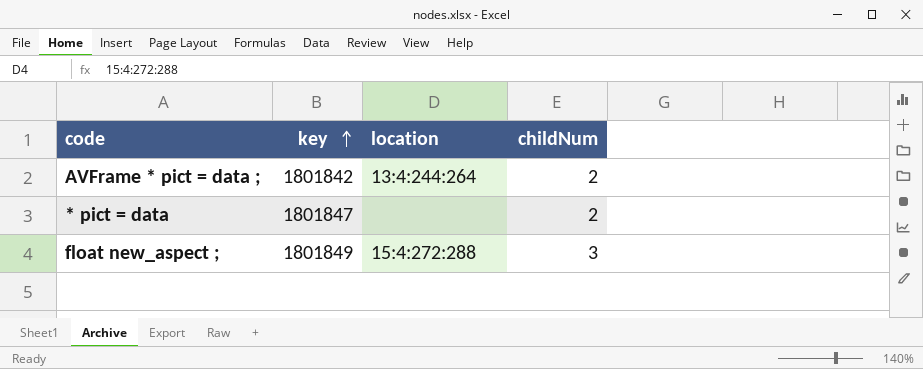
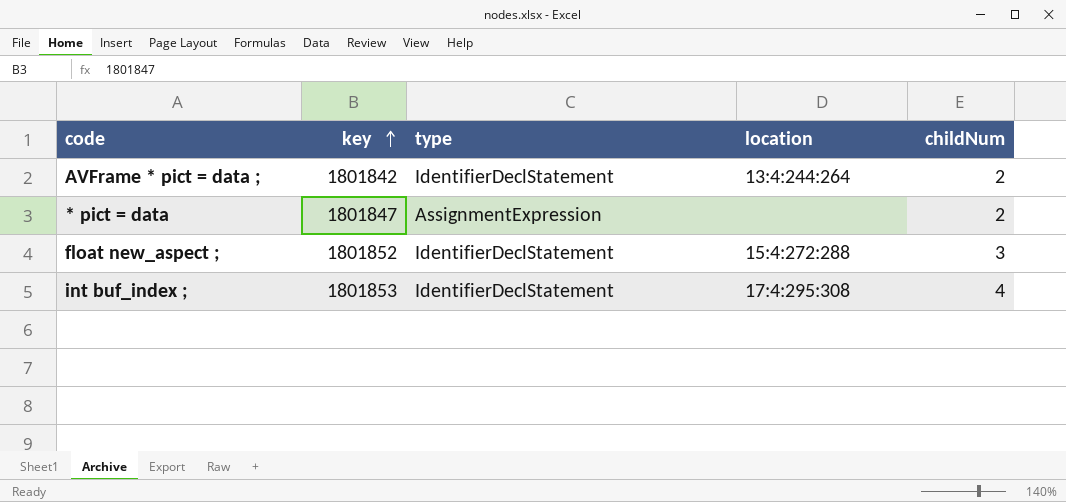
column type | position: none -> 3
float new_aspect ; | key: 1801849 -> 1801852
row int buf_index ;: none -> 1801853 | IdentifierDeclStatement | 17:4:295:308 | 4

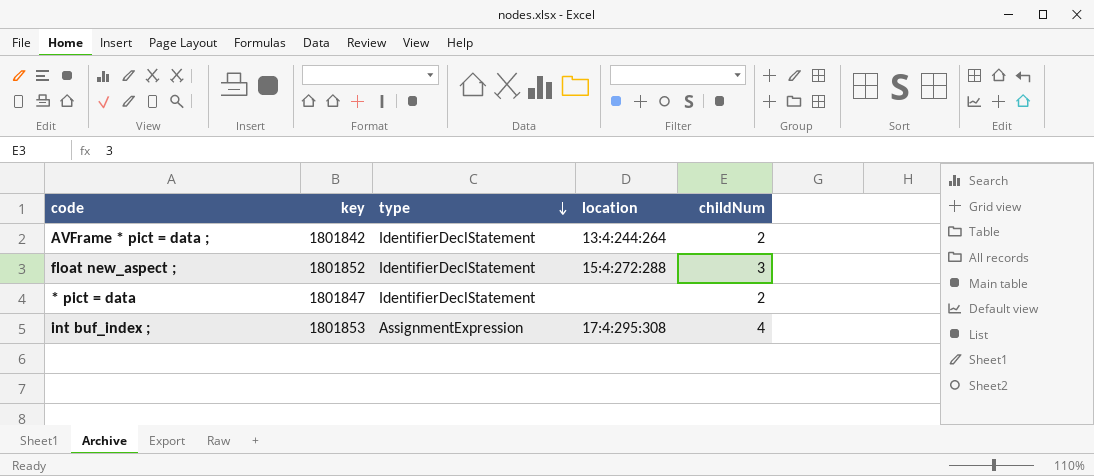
row order: key ascending -> type descending
* pict = data | type: AssignmentExpression -> IdentifierDeclStatement
int buf_index ; | type: IdentifierDeclStatement -> AssignmentExpression

